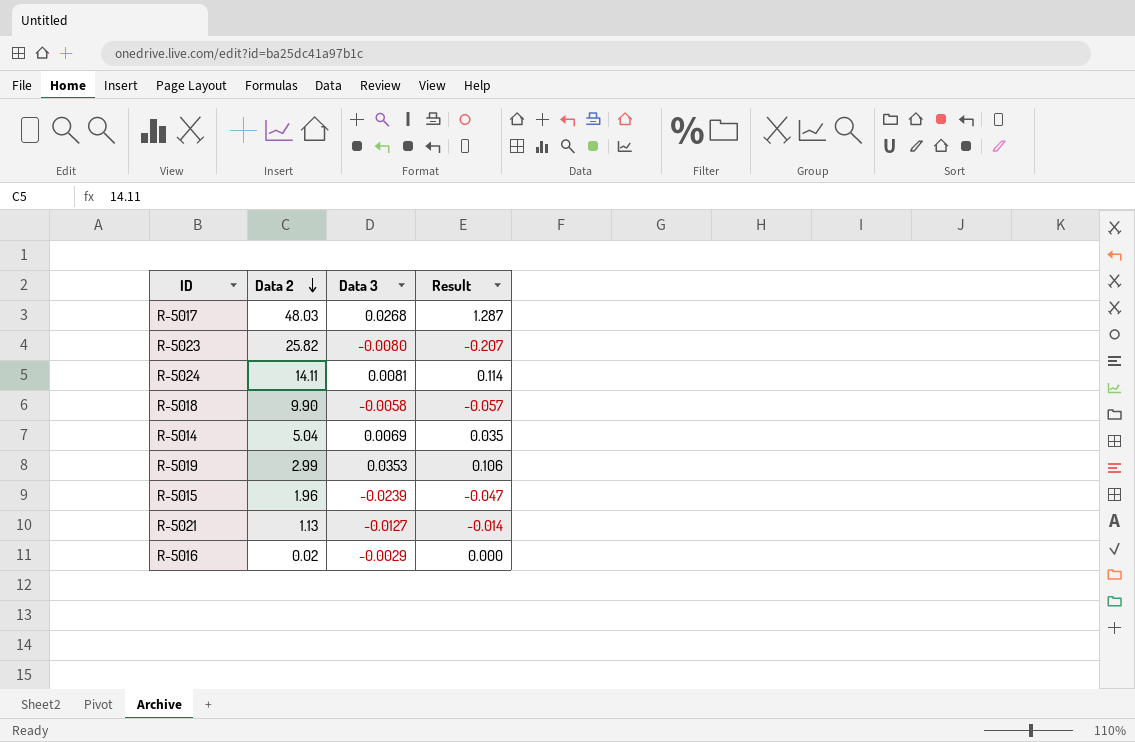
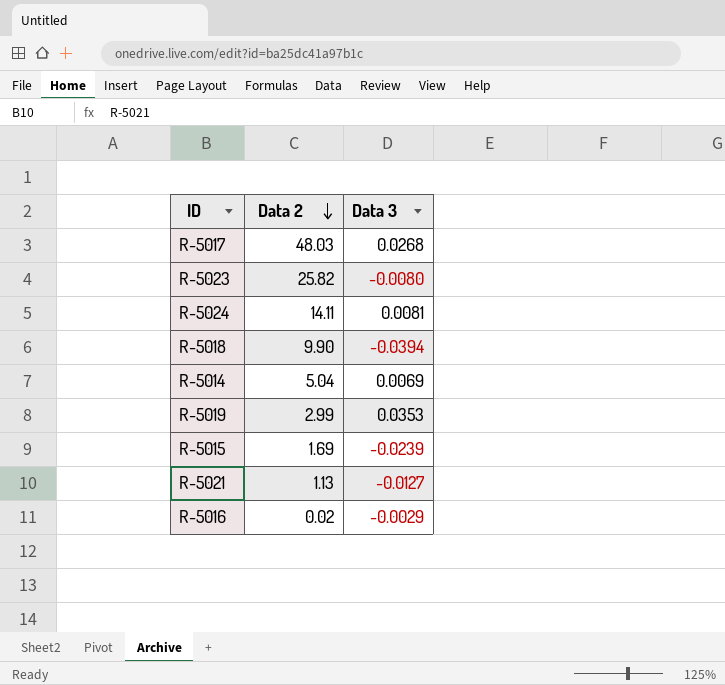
column Result | formula: [Data 2] * [Data 3] -> none
R-5018 | Data 3: -0.0058 -> -0.0394
R-5015 | Data 2: 1.96 -> 1.69

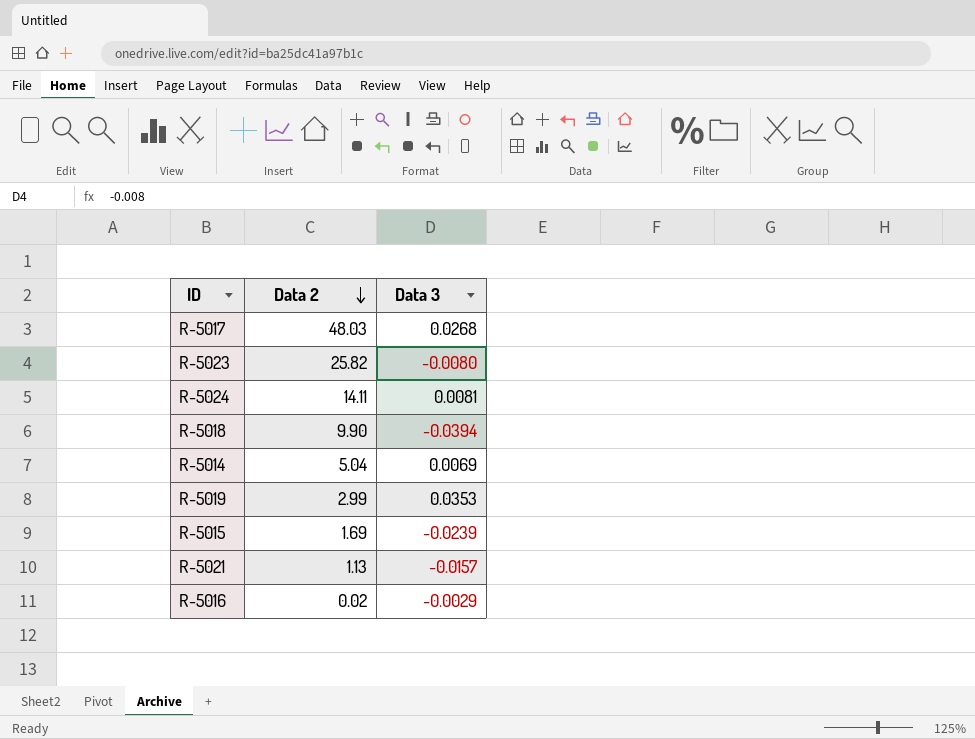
R-5021 | Data 3: -0.0127 -> -0.0157

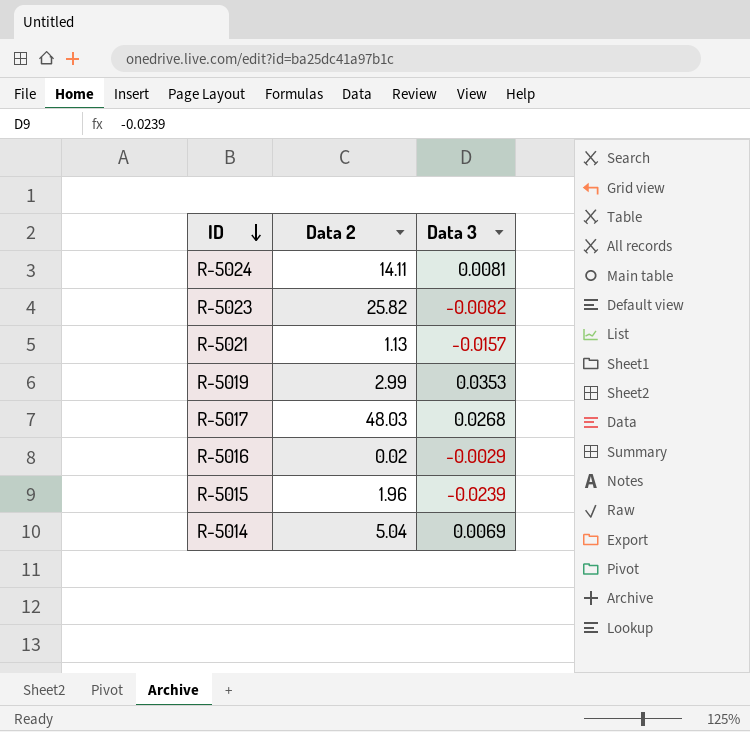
row order: Data 2 descending -> ID descending
row R-5018: 9.90 | -0.0394 -> none
R-5023 | Data 3: -0.0080 -> -0.0082
R-5015 | Data 2: 1.69 -> 1.96

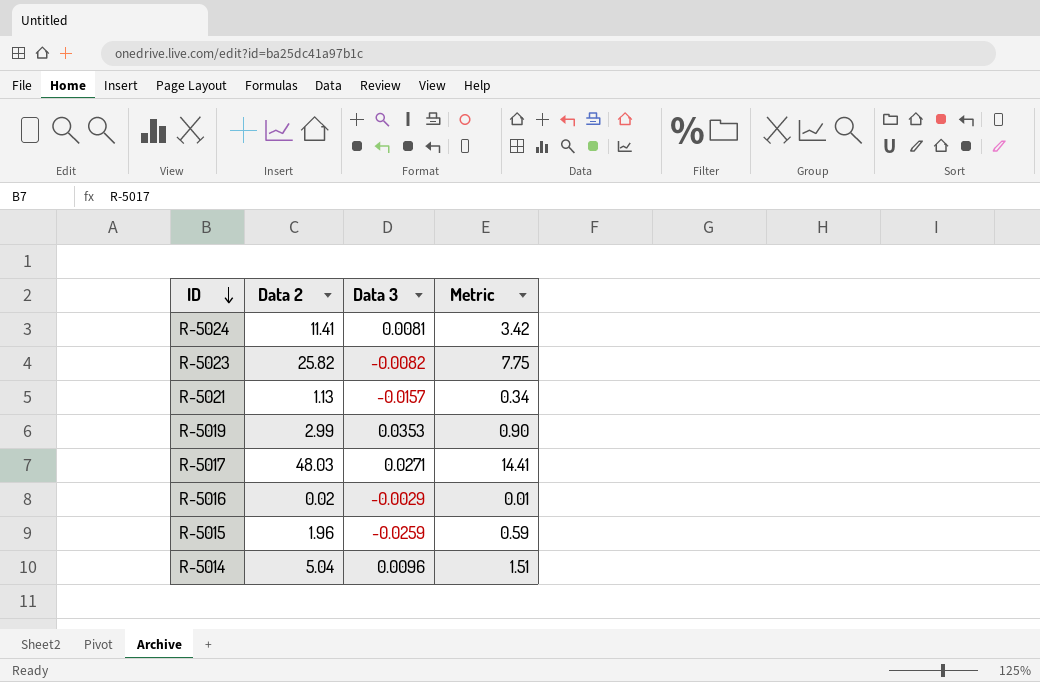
column Metric | formula: none -> [Data 2] * 0.3
R-5024 | Data 2: 14.11 -> 11.41
R-5017 | Data 3: 0.0268 -> 0.0271
R-5015 | Data 3: -0.0239 -> -0.0259
R-5014 | Data 3: 0.0069 -> 0.0096

